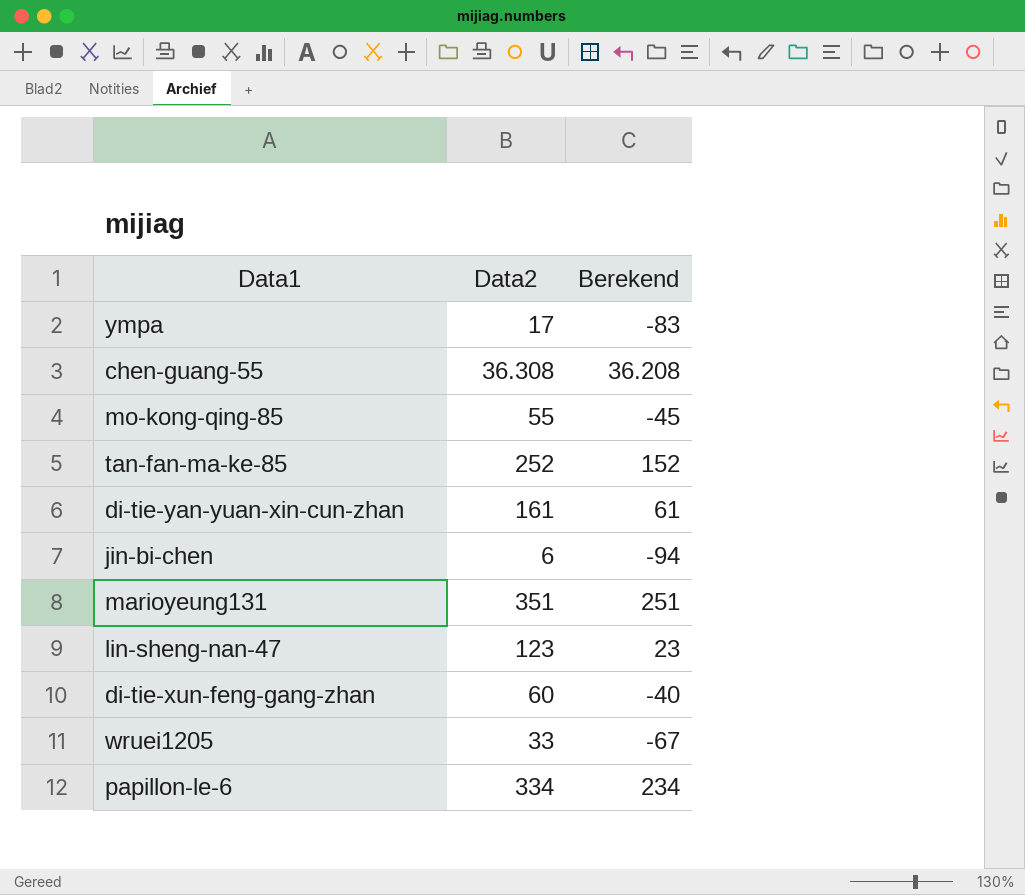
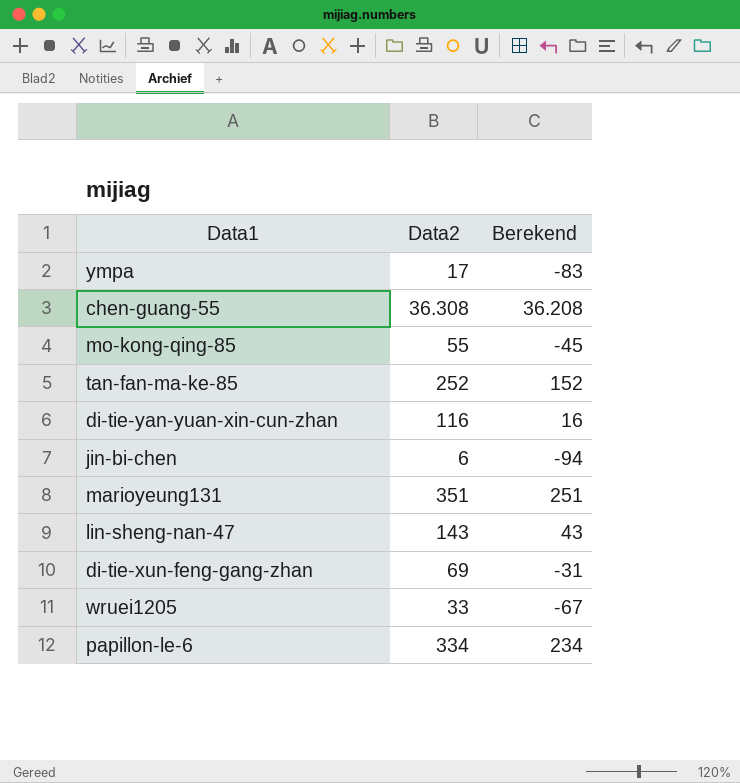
di-tie-yan-yuan-xin-cun-zhan | Data2: 161 -> 116
di-tie-yan-yuan-xin-cun-zhan | Berekend: 61 -> 16
lin-sheng-nan-47 | Data2: 123 -> 143
lin-sheng-nan-47 | Berekend: 23 -> 43
di-tie-xun-feng-gang-zhan | Data2: 60 -> 69
di-tie-xun-feng-gang-zhan | Berekend: -40 -> -31

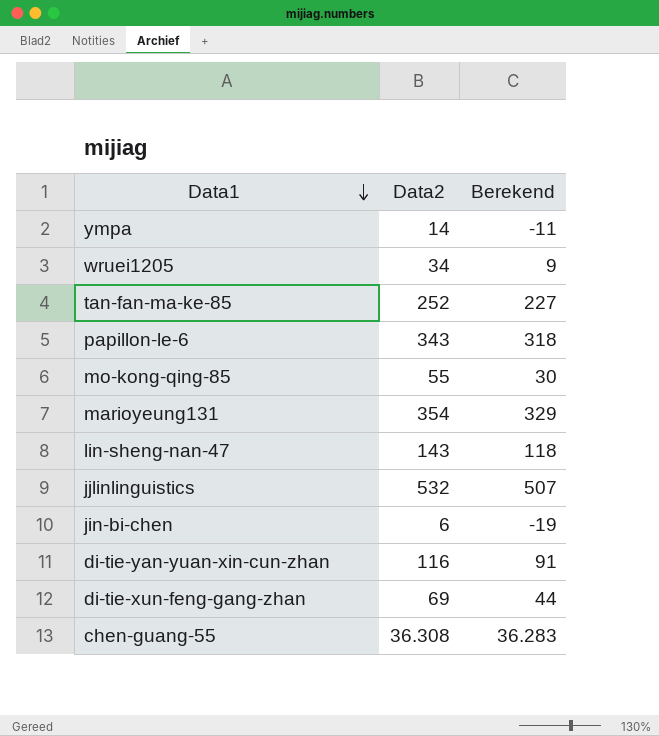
row order: none -> Data1 descending
column Berekend | formula: [Data2] - 100 -> [Data2] - 25
ympa | Data2: 17 -> 14
wruei1205 | Data2: 33 -> 34
papillon-le-6 | Data2: 334 -> 343
marioyeung131 | Data2: 351 -> 354
row jjlinlinguistics: none -> 532 | 507

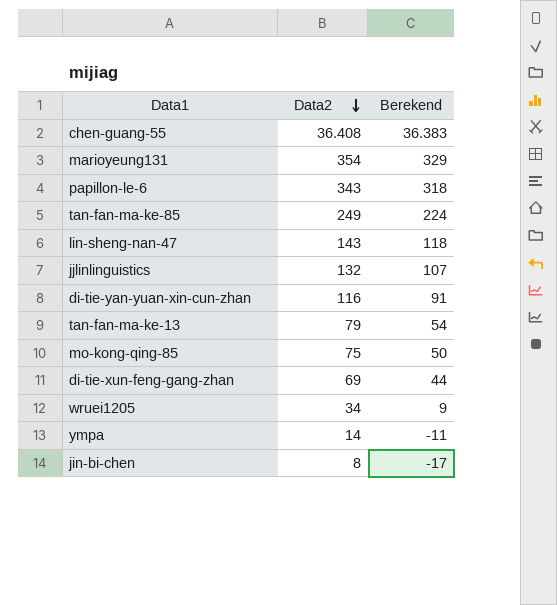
row order: Data1 descending -> Data2 descending
chen-guang-55 | Data2: 36.308 -> 36.408
chen-guang-55 | Berekend: 36.283 -> 36.383
tan-fan-ma-ke-85 | Data2: 252 -> 249
tan-fan-ma-ke-85 | Berekend: 227 -> 224
jjlinlinguistics | Data2: 532 -> 132
jjlinlinguistics | Berekend: 507 -> 107
row tan-fan-ma-ke-13: none -> 79 | 54
mo-kong-qing-85 | Data2: 55 -> 75
mo-kong-qing-85 | Berekend: 30 -> 50
jin-bi-chen | Data2: 6 -> 8
jin-bi-chen | Berekend: -19 -> -17

